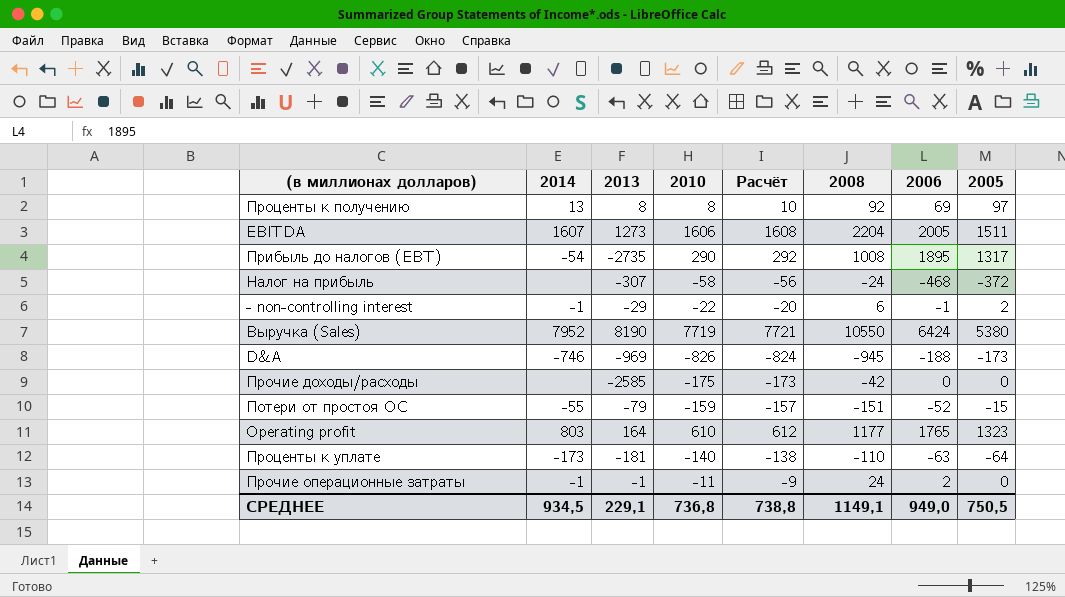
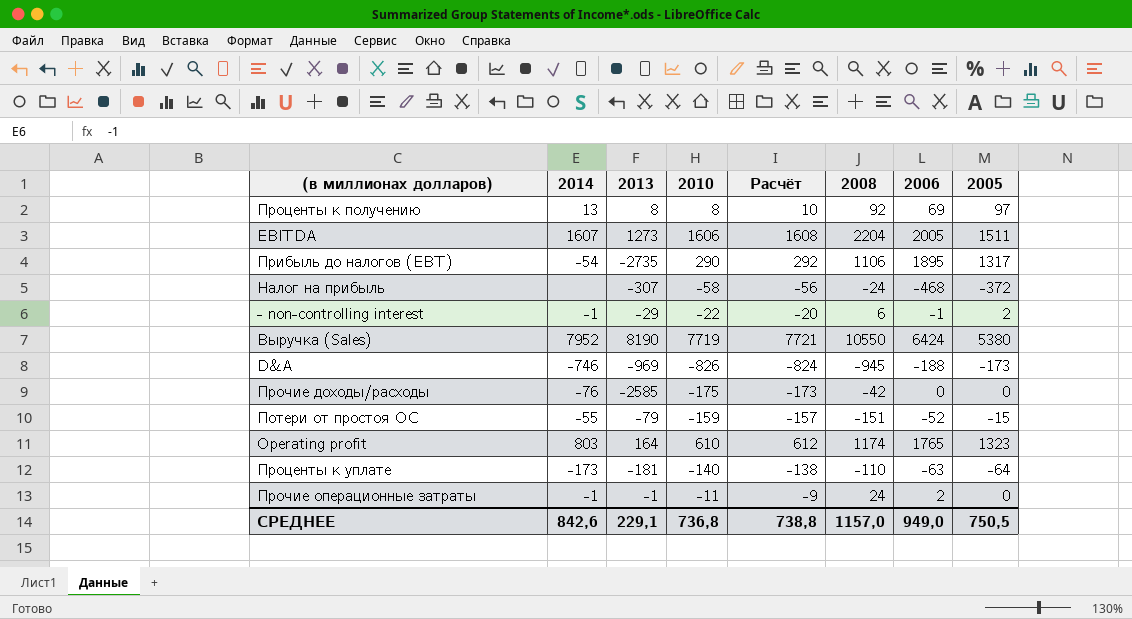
Прибыль до налогов (EBT) | 2008: 1008 -> 1106
Прочие доходы/расходы | 2014: none -> -76
Operating profit | 2008: 1177 -> 1174
СРЕДНЕЕ | 2014: 934,5 -> 842,6
СРЕДНЕЕ | 2008: 1149,1 -> 1157,0

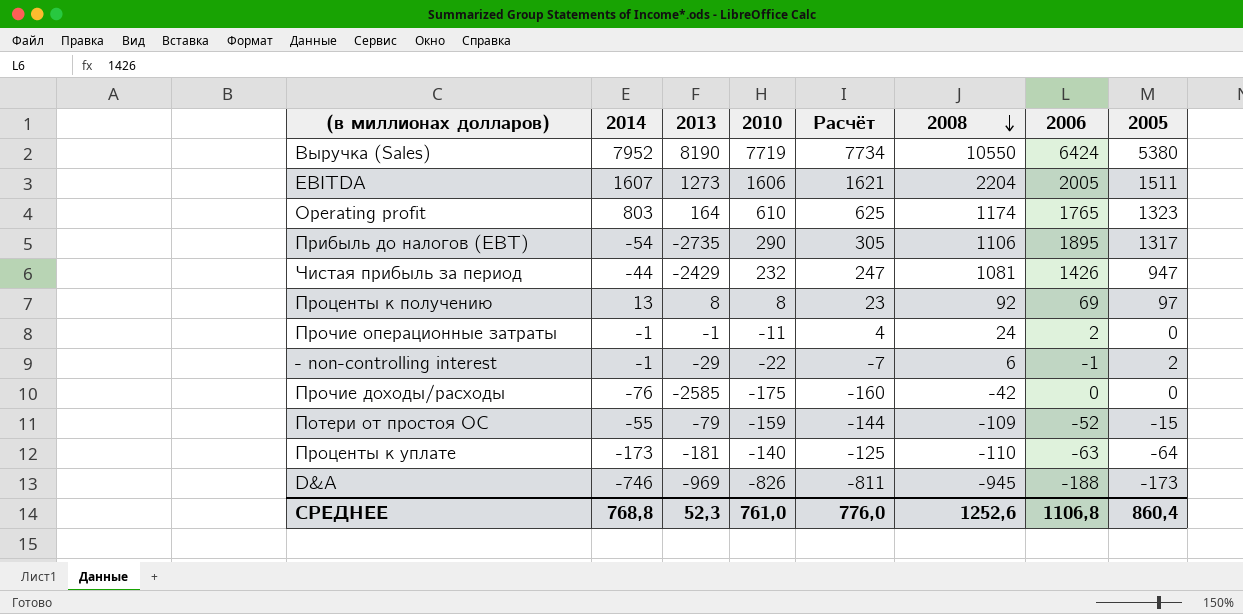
row order: none -> 2008 descending
column Расчёт | formula: [2010] + 2 -> [2010] + 15
row Налог на прибыль: none | -307 | -58 | -56 | -24 | -468 | -372 -> none
row Чистая прибыль за период: none -> -44 | -2429 | 232 | 247 | 1081 | 1426 | 947
Потери от простоя ОС | 2008: -151 -> -109
СРЕДНЕЕ | 2014: 842,6 -> 768,8
СРЕДНЕЕ | 2013: 229,1 -> 52,3
СРЕДНЕЕ | 2010: 736,8 -> 761,0
СРЕДНЕЕ | Расчёт: 738,8 -> 776,0
СРЕДНЕЕ | 2008: 1157,0 -> 1252,6
СРЕДНЕЕ | 2006: 949,0 -> 1106,8
СРЕДНЕЕ | 2005: 750,5 -> 860,4

